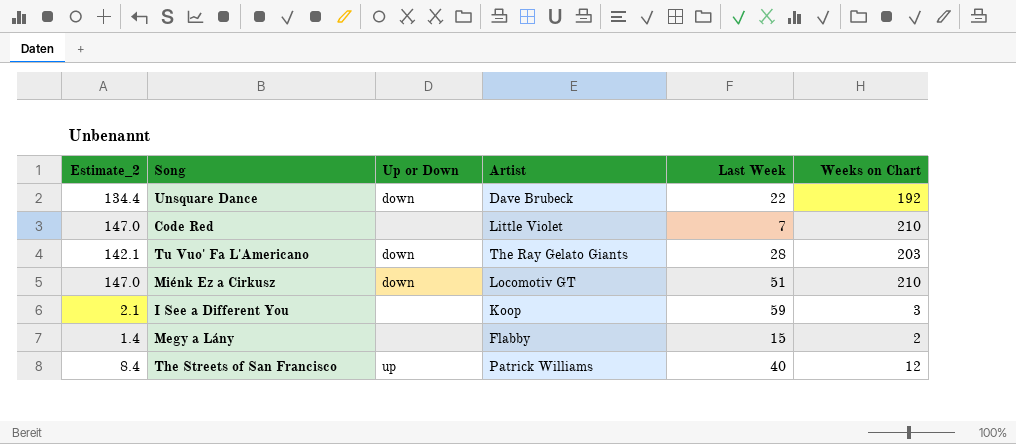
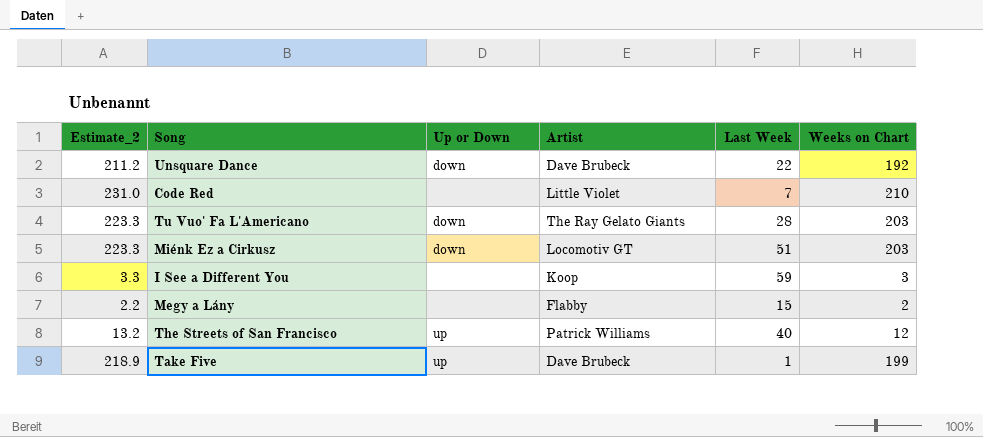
column Estimate_2 | formula: [Weeks on Chart] * 0.7 -> [Weeks on Chart] * 1.1
Miénk Ez a Cirkusz | Weeks on Chart: 210 -> 203
row Take Five: none -> 218.9 | up | Dave Brubeck | 1 | 199

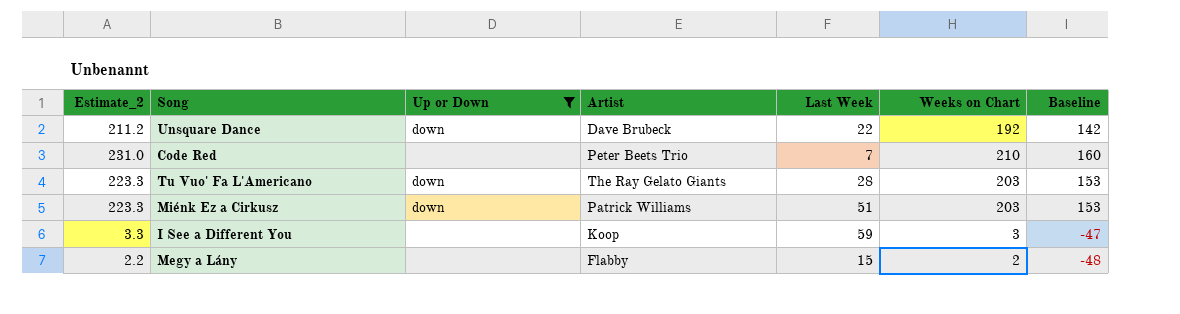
filter: none -> Up or Down != up
column Baseline | formula: none -> [Weeks on Chart] - 50
Code Red | Artist: Little Violet -> Peter Beets Trio
Miénk Ez a Cirkusz | Artist: Locomotiv GT -> Patrick Williams

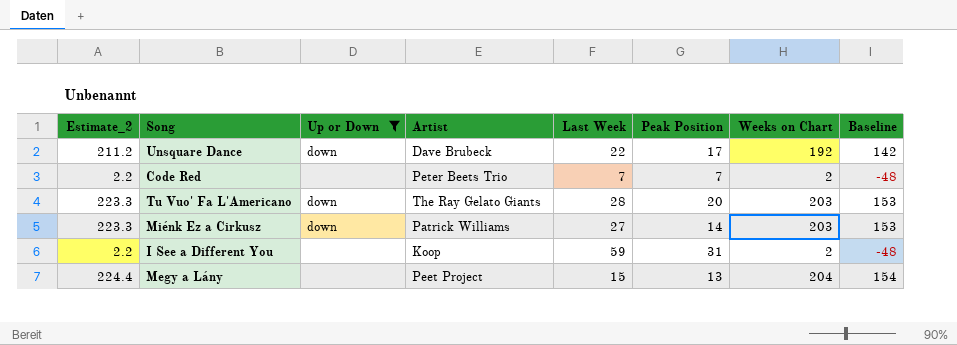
column Peak Position | position: none -> 6
Code Red | Estimate_2: 231.0 -> 2.2
Code Red | Weeks on Chart: 210 -> 2
Code Red | Baseline: 160 -> -48
Miénk Ez a Cirkusz | Last Week: 51 -> 27
I See a Different You | Estimate_2: 3.3 -> 2.2
I See a Different You | Weeks on Chart: 3 -> 2
I See a Different You | Baseline: -47 -> -48
Megy a Lány | Estimate_2: 2.2 -> 224.4
Megy a Lány | Artist: Flabby -> Peet Project
Megy a Lány | Weeks on Chart: 2 -> 204
Megy a Lány | Baseline: -48 -> 154

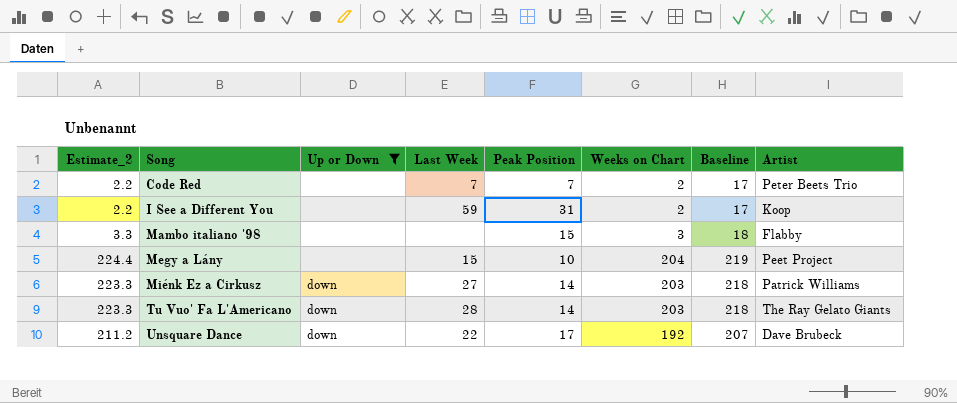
row order: none -> Song ascending
column Baseline | formula: [Weeks on Chart] - 50 -> [Weeks on Chart] + 15
column Artist | position: 4 -> 8
row Mambo italiano '98: none -> 3.3 | none | none | 15 | 3 | 18 | Flabby
Megy a Lány | Peak Position: 13 -> 10
Tu Vuo' Fa L'Americano | Peak Position: 20 -> 14

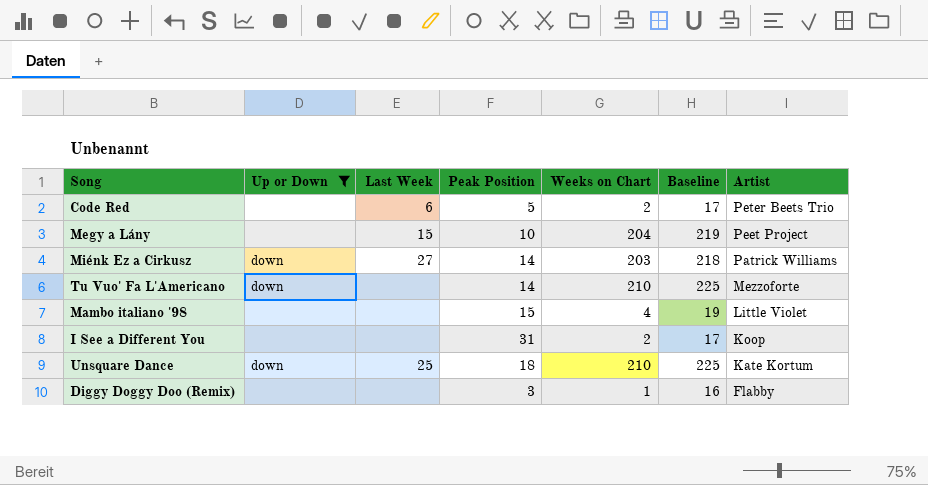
row order: Song ascending -> Artist descending
column Estimate_2 | formula: [Weeks on Chart] * 1.1 -> none
Code Red | Last Week: 7 -> 6
Code Red | Peak Position: 7 -> 5
Tu Vuo' Fa L'Americano | Last Week: 28 -> none
Tu Vuo' Fa L'Americano | Weeks on Chart: 203 -> 210
Tu Vuo' Fa L'Americano | Baseline: 218 -> 225
Tu Vuo' Fa L'Americano | Artist: The Ray Gelato Giants -> Mezzoforte
Mambo italiano '98 | Weeks on Chart: 3 -> 4
Mambo italiano '98 | Baseline: 18 -> 19
Mambo italiano '98 | Artist: Flabby -> Little Violet
I See a Different You | Last Week: 59 -> none
Unsquare Dance | Last Week: 22 -> 25
Unsquare Dance | Peak Position: 17 -> 18
Unsquare Dance | Weeks on Chart: 192 -> 210
Unsquare Dance | Baseline: 207 -> 225
Unsquare Dance | Artist: Dave Brubeck -> Kate Kortum
row Diggy Doggy Doo (Remix): none -> none | none | 3 | 1 | 16 | Flabby

